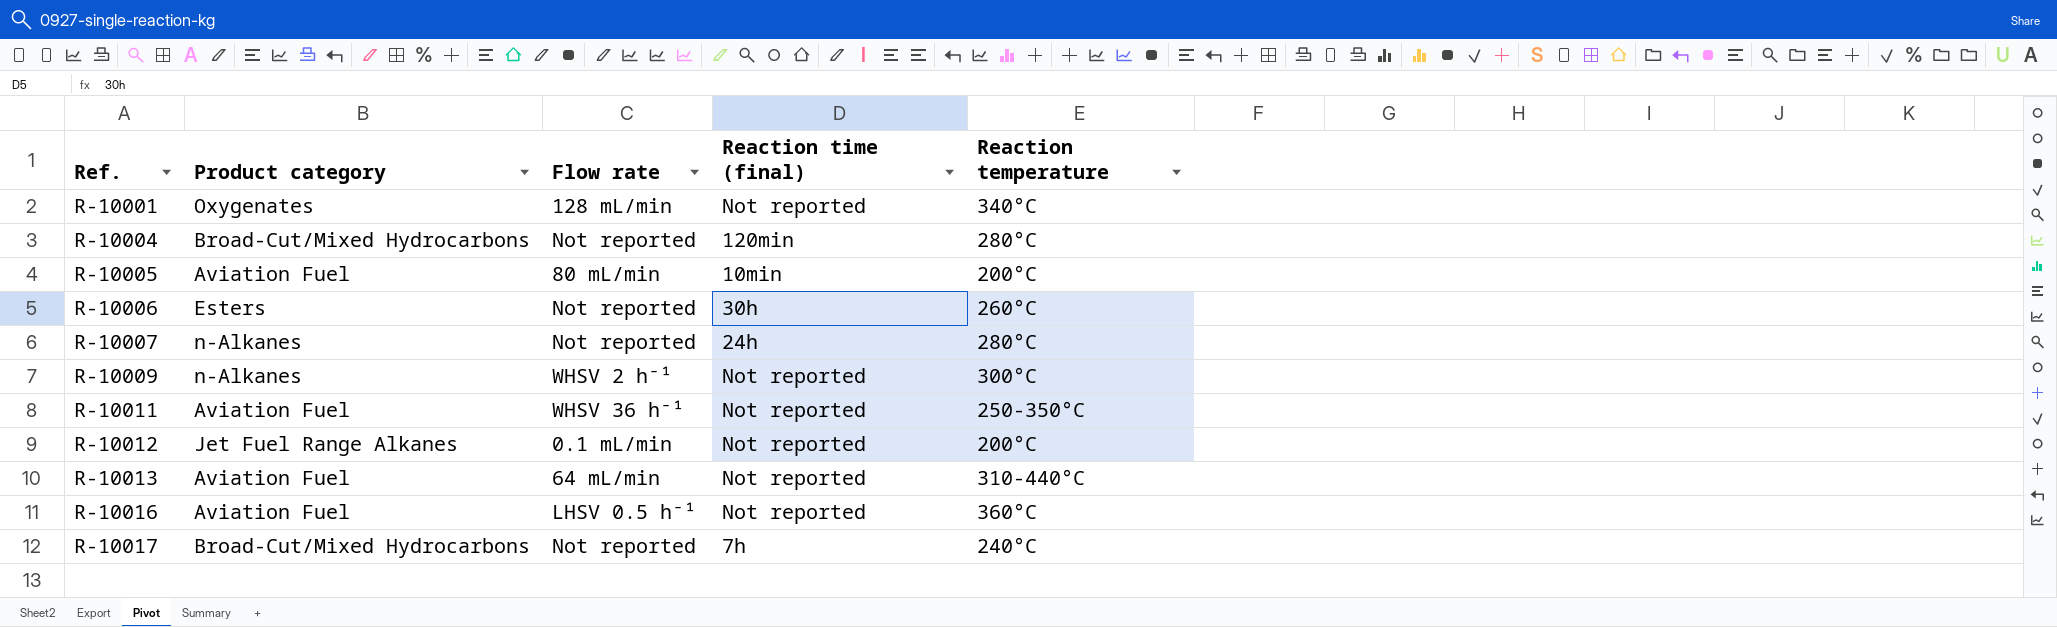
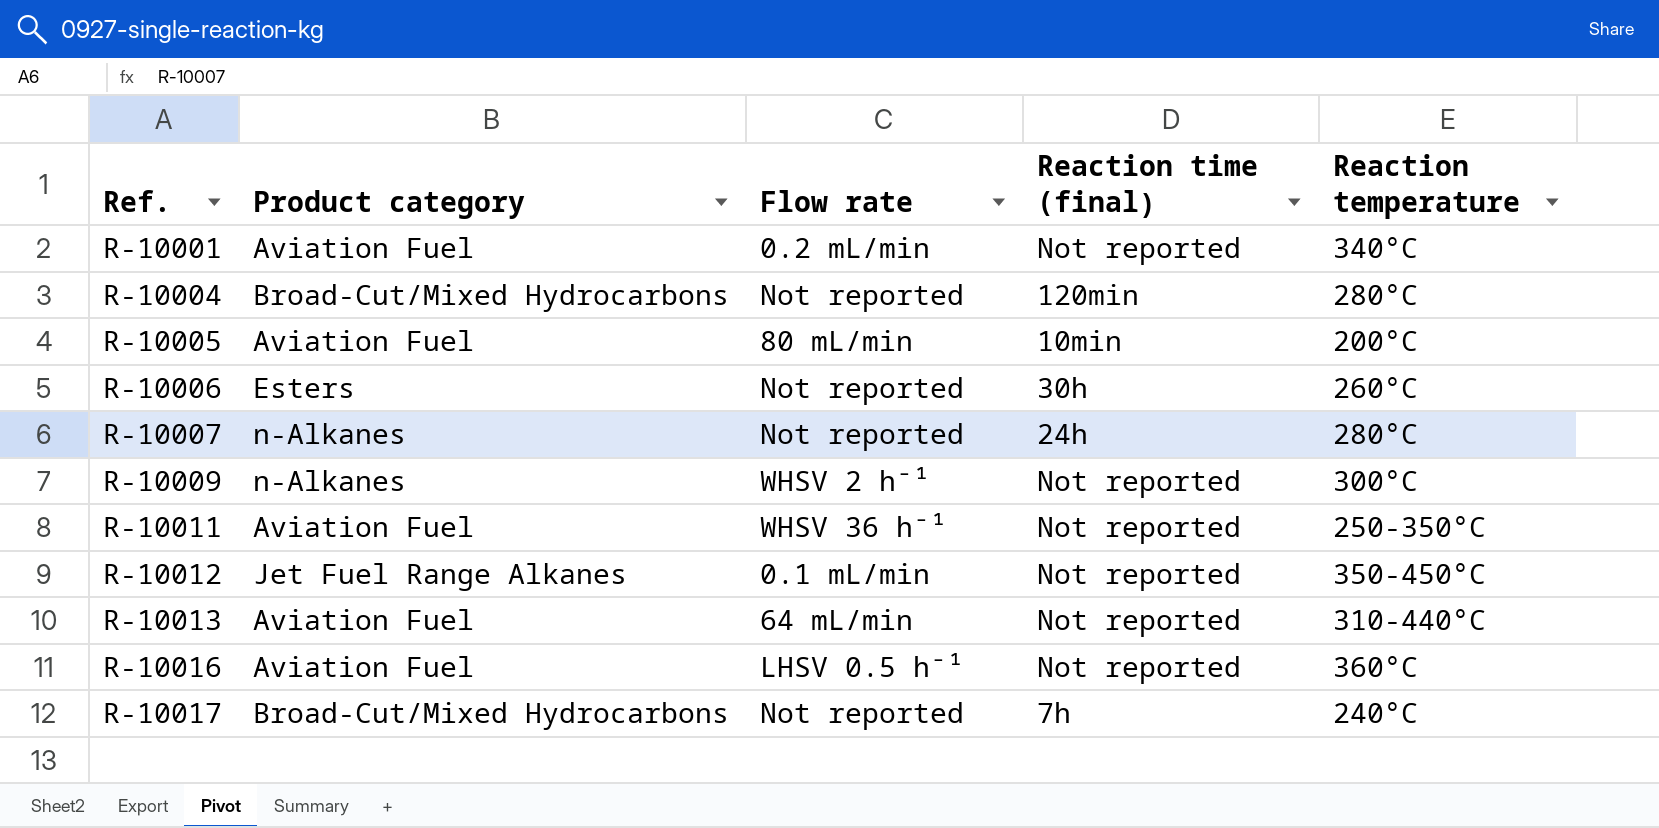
R-10001 | Product category: Oxygenates -> Aviation Fuel
R-10001 | Flow rate: 128 mL/min -> 0.2 mL/min
R-10012 | Reaction temperature: 200°C -> 350-450°C

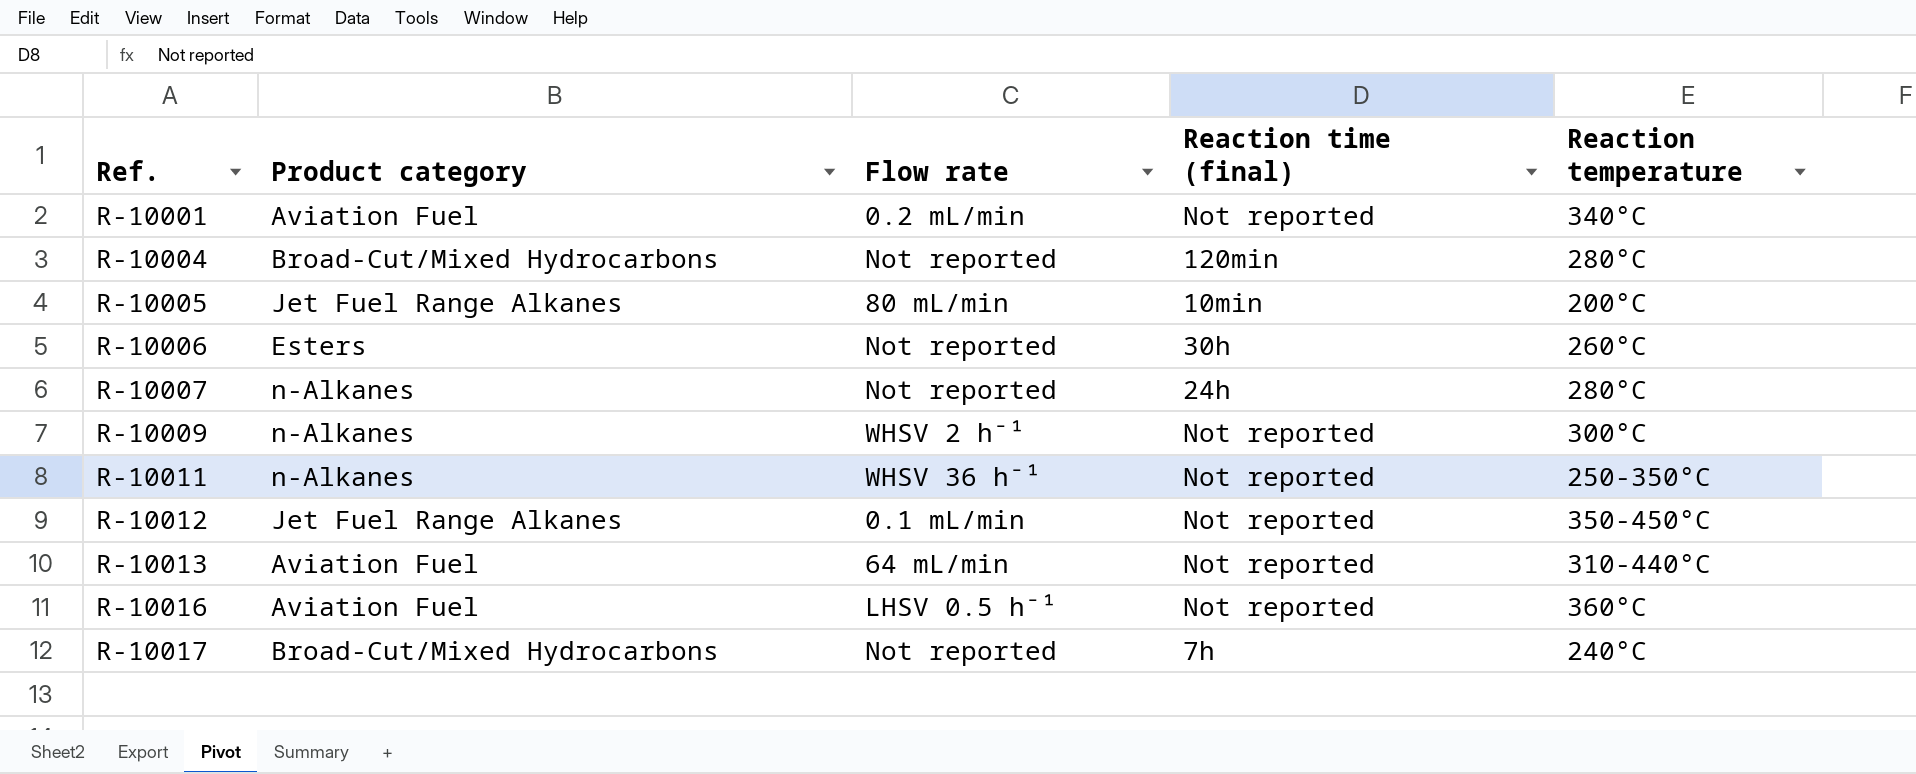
R-10005 | Product category: Aviation Fuel -> Jet Fuel Range Alkanes
R-10011 | Product category: Aviation Fuel -> n-Alkanes

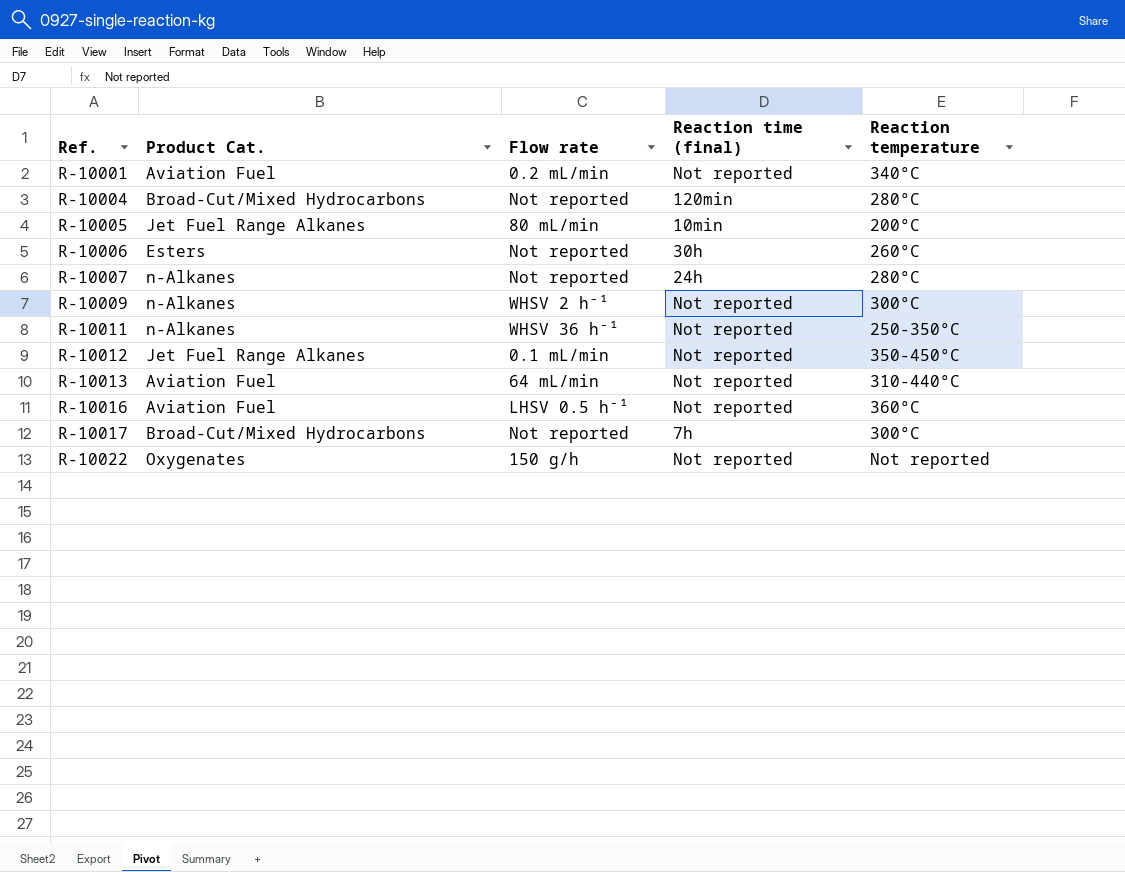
column name: Product category -> Product Cat.
R-10017 | Reaction temperature: 240°C -> 300°C
row R-10022: none -> Oxygenates | 150 g/h | Not reported | Not reported

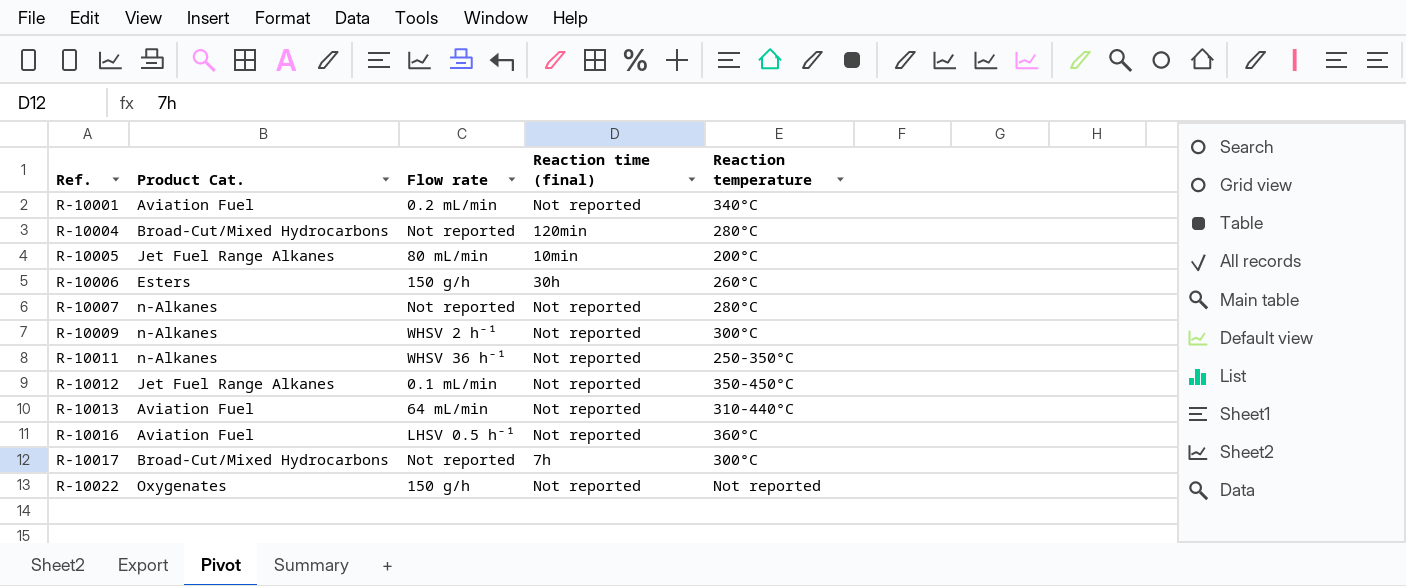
R-10006 | Flow rate: Not reported -> 150 g/h
R-10007 | Reaction time (final): 24h -> Not reported

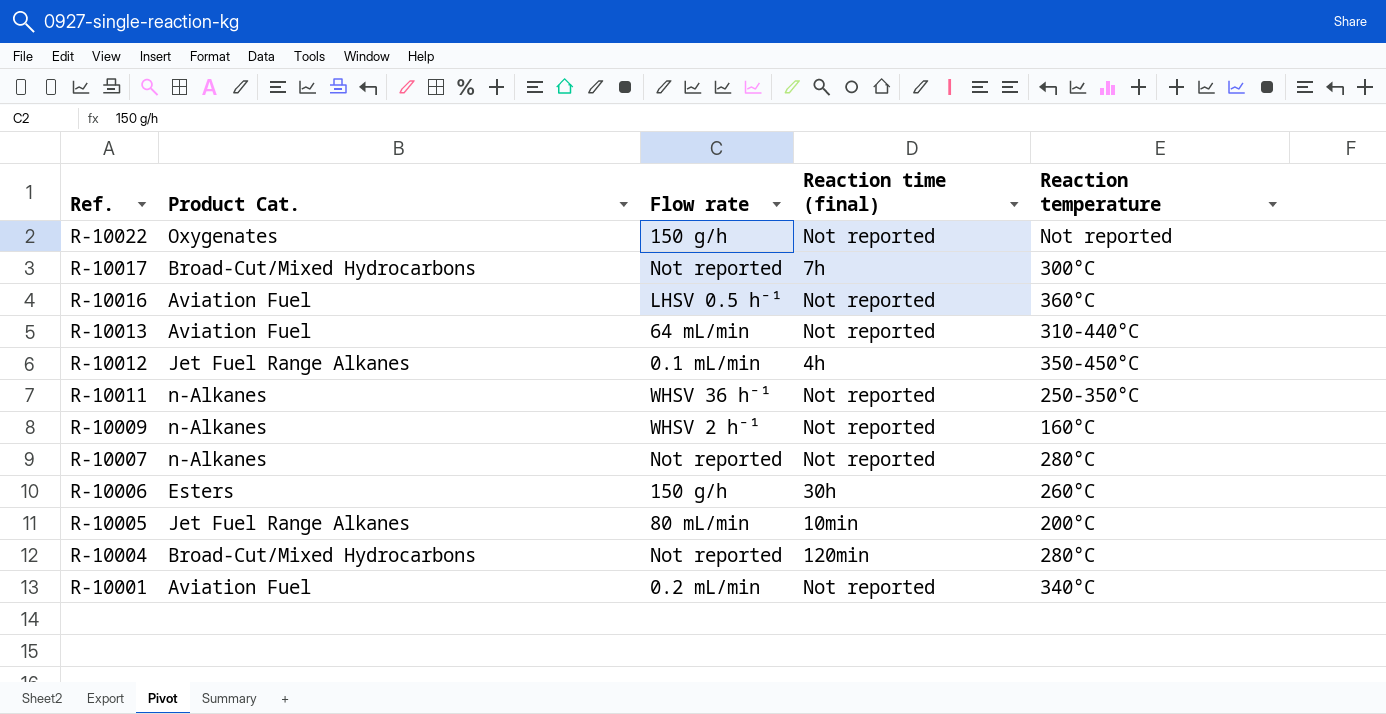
row order: Ref. ascending -> Ref. descending
R-10012 | Reaction time (final): Not reported -> 4h
R-10009 | Reaction temperature: 300°C -> 160°C

